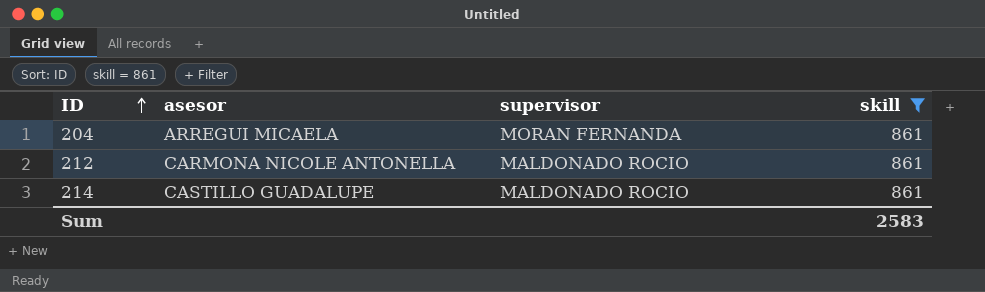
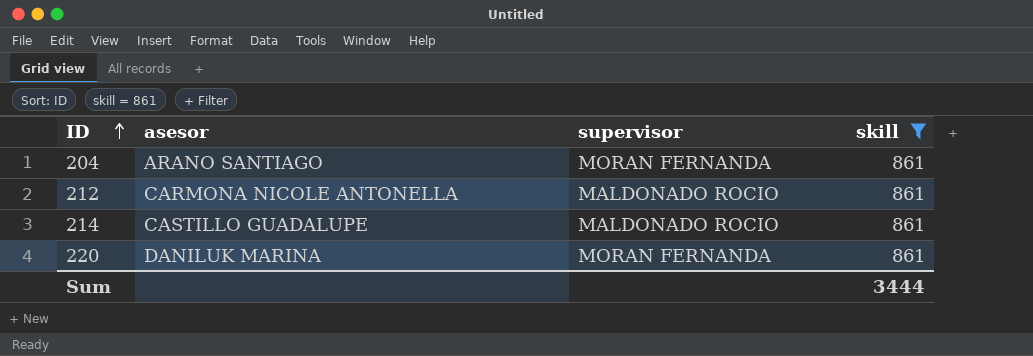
204 | asesor: ARREGUI MICAELA -> ARANO SANTIAGO
row 220: none -> DANILUK MARINA | MORAN FERNANDA | 861
Sum | skill: 2583 -> 3444

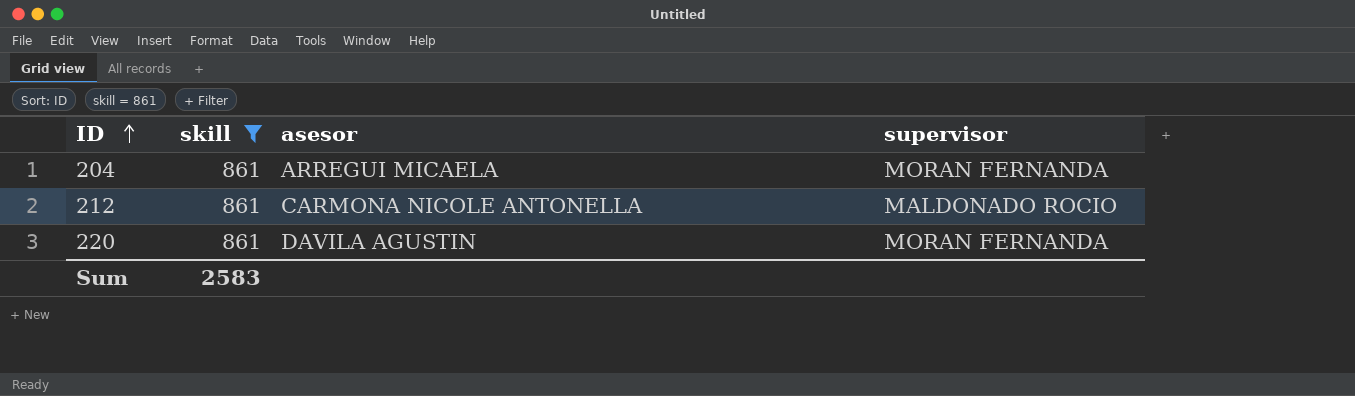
column skill | position: 4 -> 2
row 214: CASTILLO GUADALUPE | MALDONADO ROCIO | 861 -> none
204 | asesor: ARANO SANTIAGO -> ARREGUI MICAELA
220 | asesor: DANILUK MARINA -> DAVILA AGUSTIN
Sum | skill: 3444 -> 2583

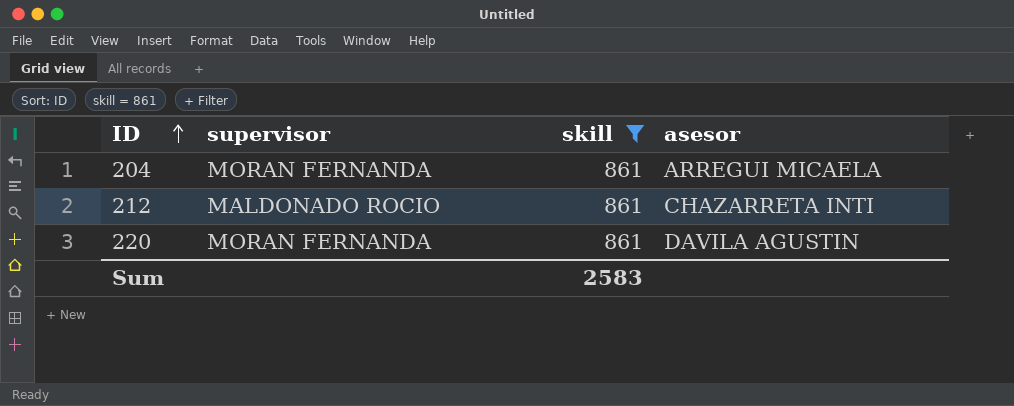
column supervisor | position: 4 -> 2
212 | asesor: CARMONA NICOLE ANTONELLA -> CHAZARRETA INTI

